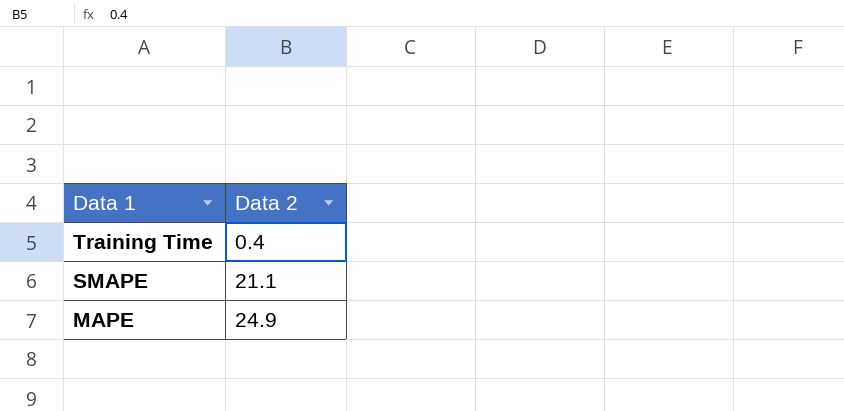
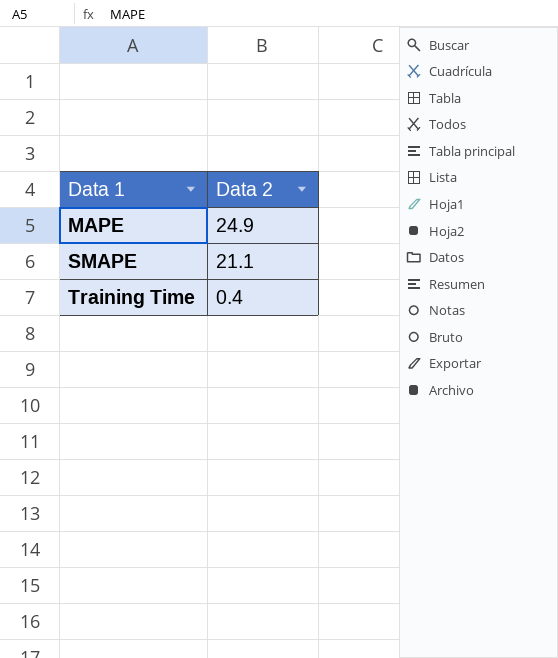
row order: Data 1 descending -> Data 1 ascending

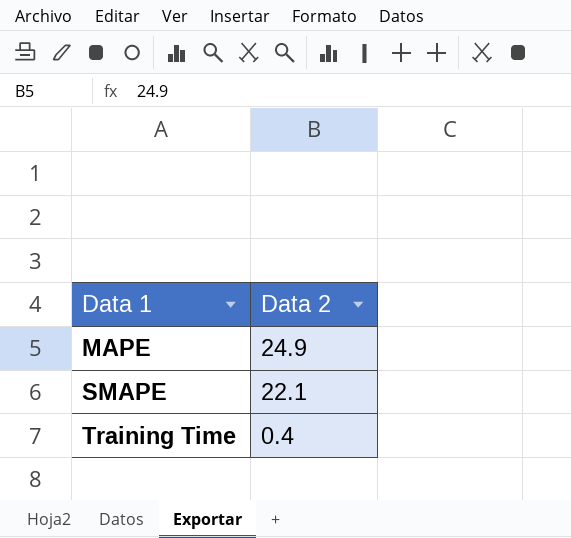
SMAPE | Data 2: 21.1 -> 22.1

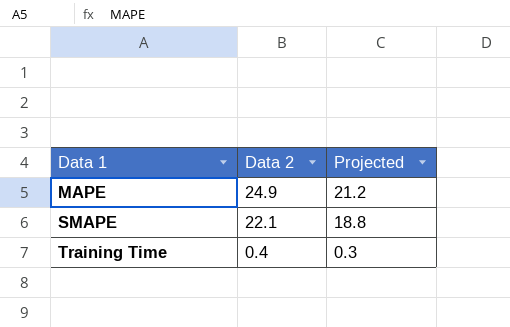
column Projected | formula: none -> [Data 2] * 0.85

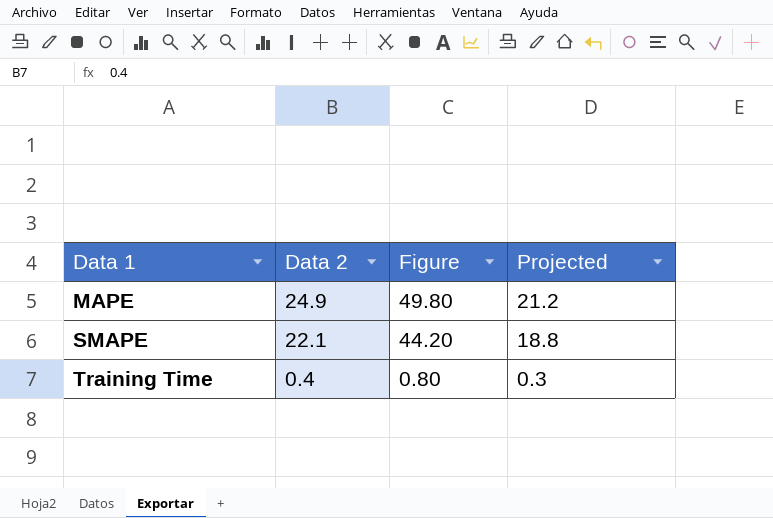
column Figure | formula: none -> [Data 2] * 2

